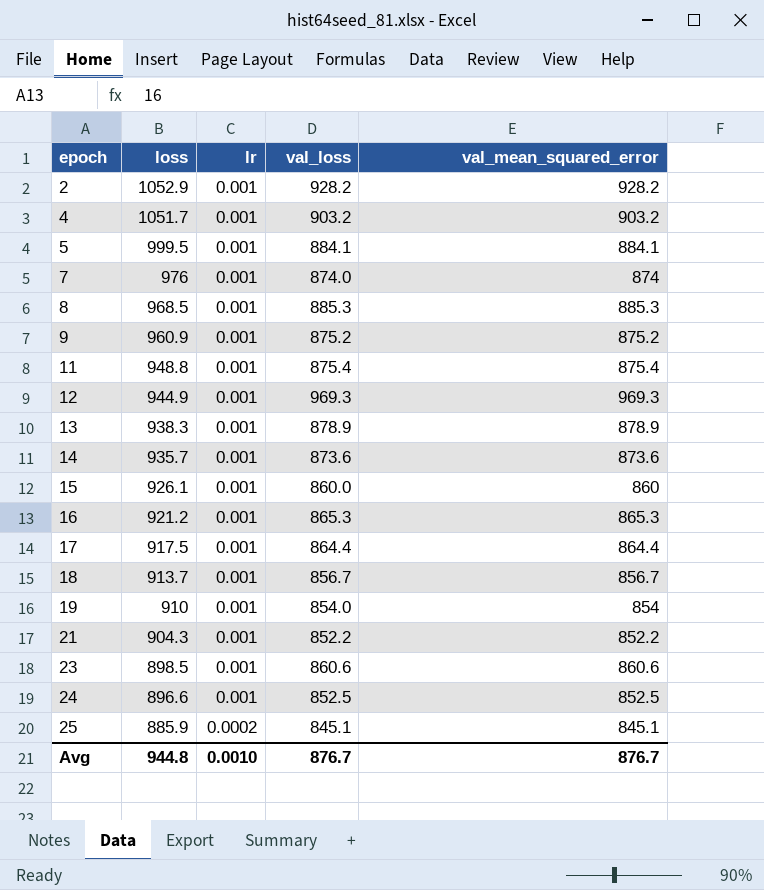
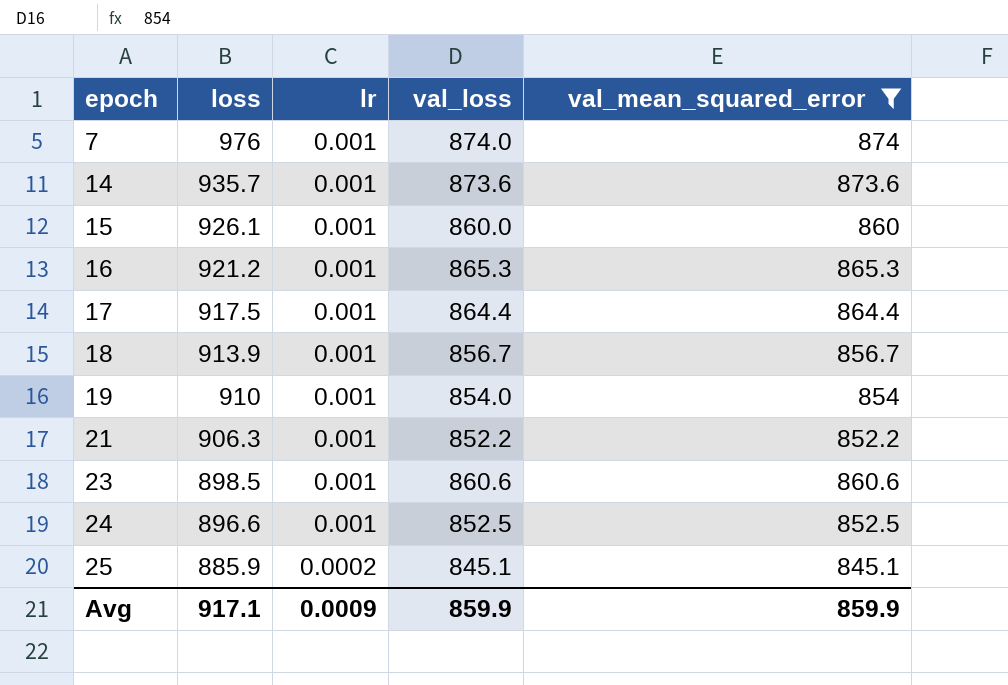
filter: none -> val_mean_squared_error <= 874
18 | loss: 913.7 -> 913.9
21 | loss: 904.3 -> 906.3
Avg | loss: 944.8 -> 917.1
Avg | lr: 0.0010 -> 0.0009
Avg | val_loss: 876.7 -> 859.9
Avg | val_mean_squared_error: 876.7 -> 859.9

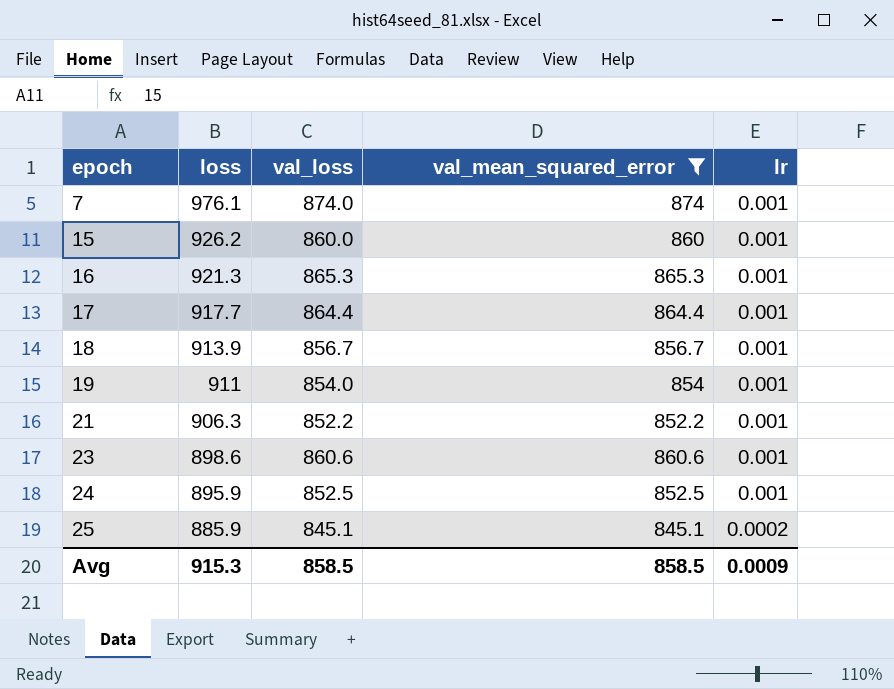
column lr | position: 3 -> 5
row 14: 935.7 | 0.001 | 873.6 | 873.6 -> none
7 | loss: 976 -> 976.1
15 | loss: 926.1 -> 926.2
16 | loss: 921.2 -> 921.3
17 | loss: 917.5 -> 917.7
19 | loss: 910 -> 911
23 | loss: 898.5 -> 898.6
24 | loss: 896.6 -> 895.9
Avg | loss: 917.1 -> 915.3
Avg | val_loss: 859.9 -> 858.5
Avg | val_mean_squared_error: 859.9 -> 858.5

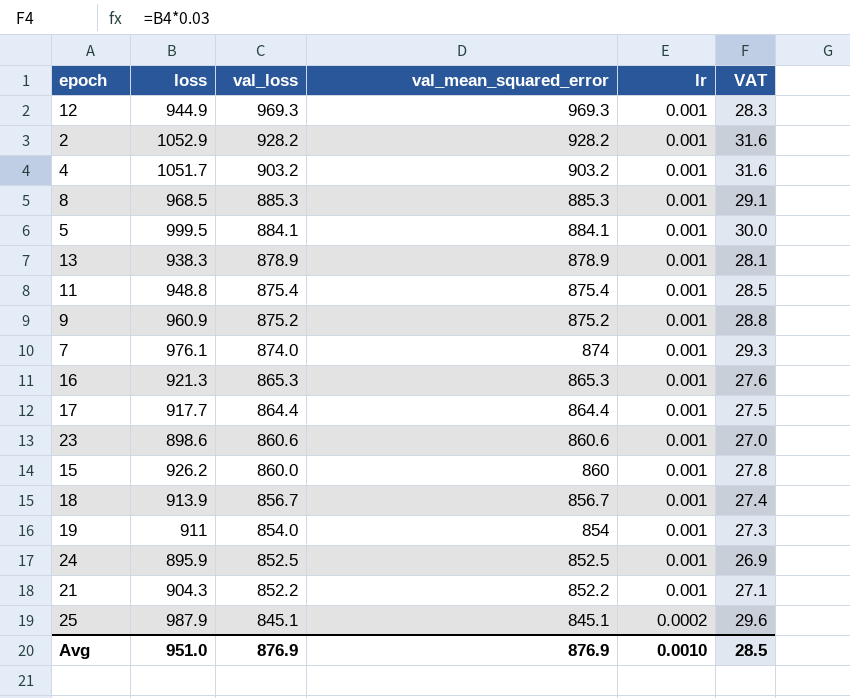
filter: val_mean_squared_error <= 874 -> none
row order: epoch ascending -> val_loss descending
column VAT | formula: none -> [loss] * 0.03
21 | loss: 906.3 -> 904.3
25 | loss: 885.9 -> 987.9
Avg | loss: 915.3 -> 951.0
Avg | val_loss: 858.5 -> 876.9
Avg | val_mean_squared_error: 858.5 -> 876.9
Avg | lr: 0.0009 -> 0.0010

